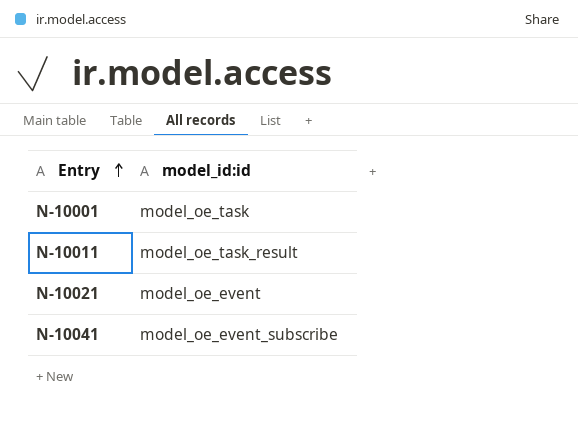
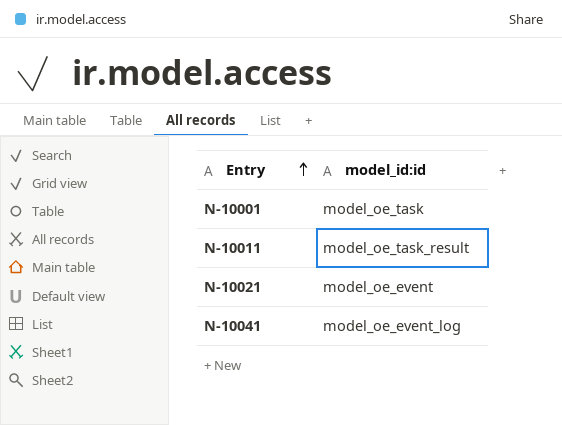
N-10041 | model_id:id: model_oe_event_subscribe -> model_oe_event_log

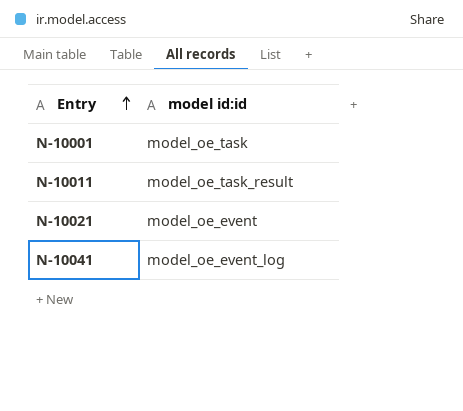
column name: model_id:id -> model id:id

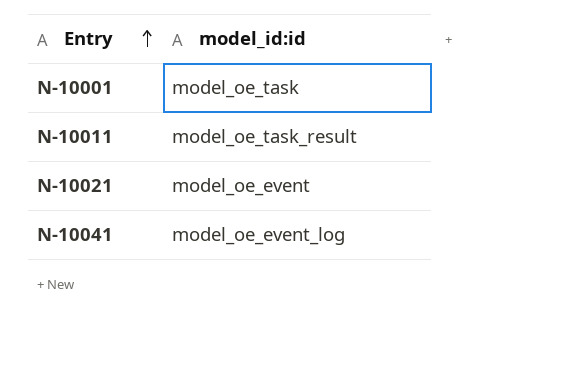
column name: model id:id -> model_id:id

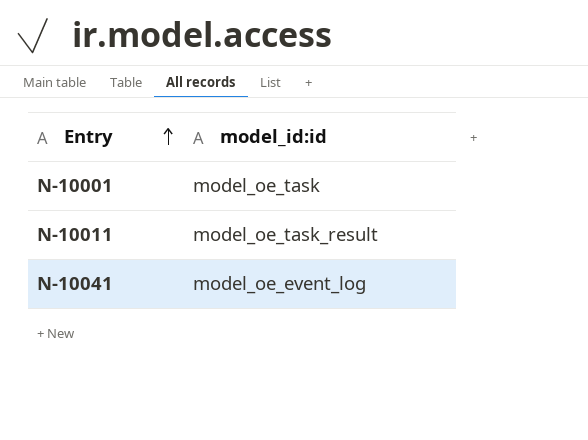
row N-10021: model_oe_event -> none

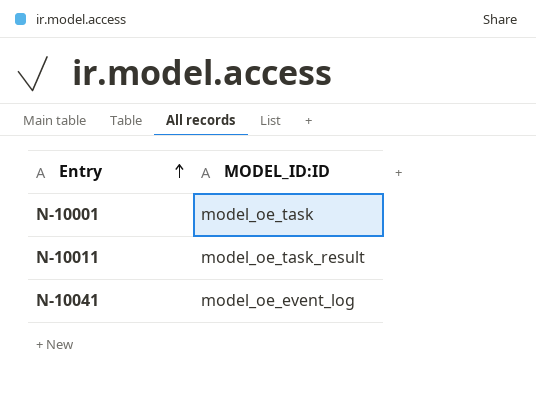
column name: model_id:id -> MODEL_ID:ID

